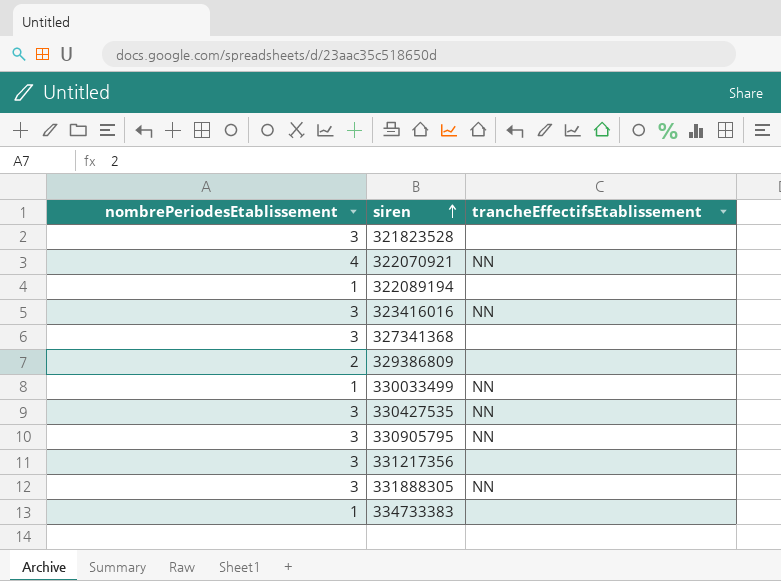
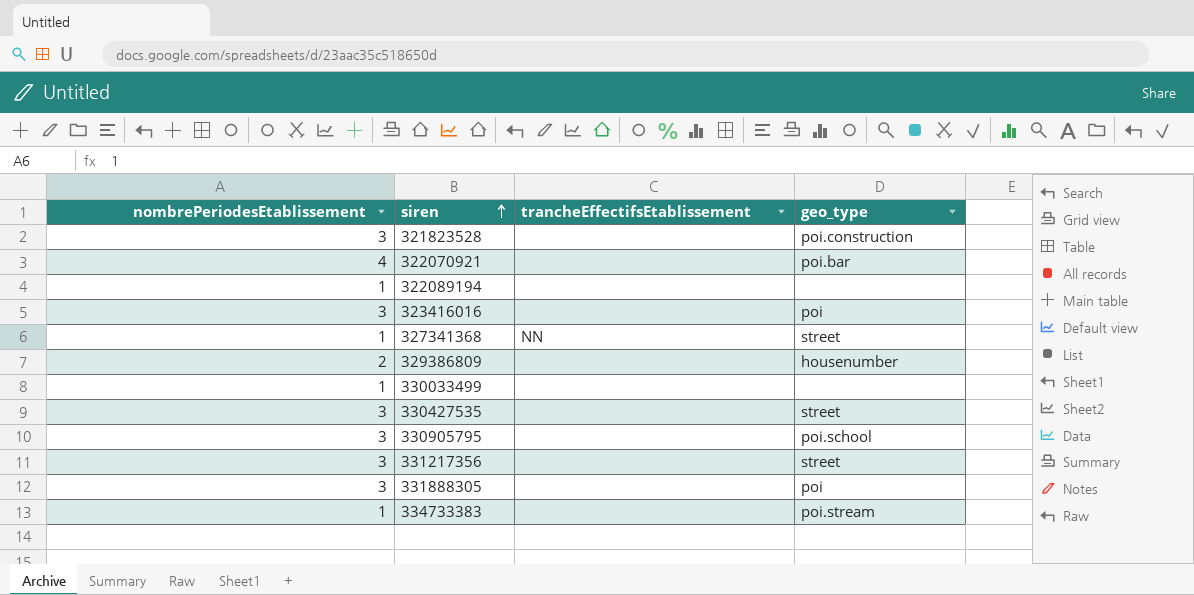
column geo_type | position: none -> 4
322070921 | trancheEffectifsEtablissement: NN -> none
323416016 | trancheEffectifsEtablissement: NN -> none
327341368 | nombrePeriodesEtablissement: 3 -> 1
327341368 | trancheEffectifsEtablissement: none -> NN
330033499 | trancheEffectifsEtablissement: NN -> none
330427535 | trancheEffectifsEtablissement: NN -> none
330905795 | trancheEffectifsEtablissement: NN -> none
331888305 | trancheEffectifsEtablissement: NN -> none

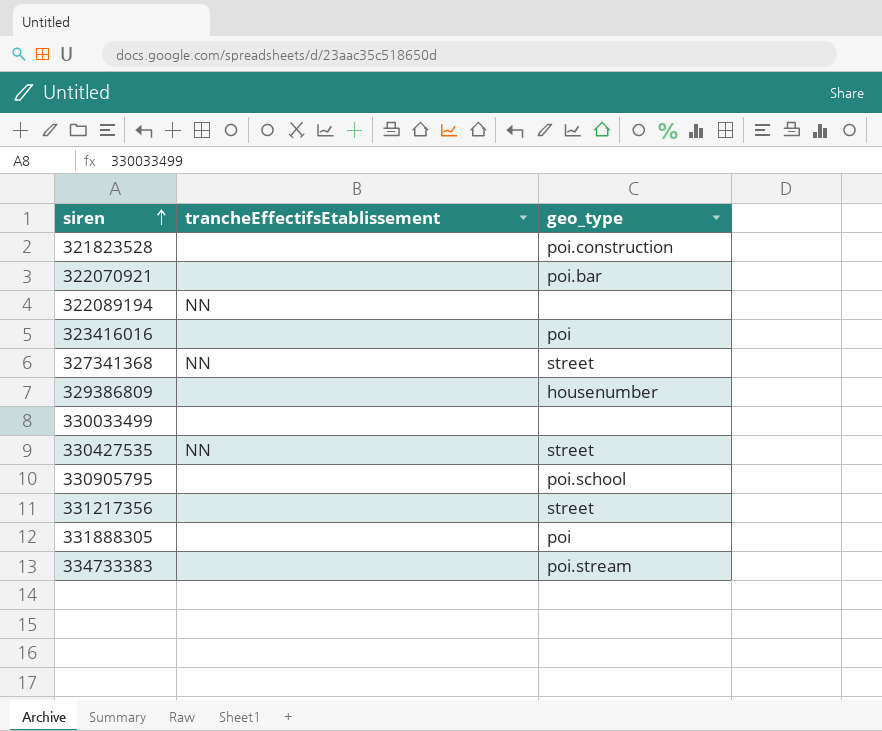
column nombrePeriodesEtablissement | position: 1 -> none
322089194 | trancheEffectifsEtablissement: none -> NN
330427535 | trancheEffectifsEtablissement: none -> NN

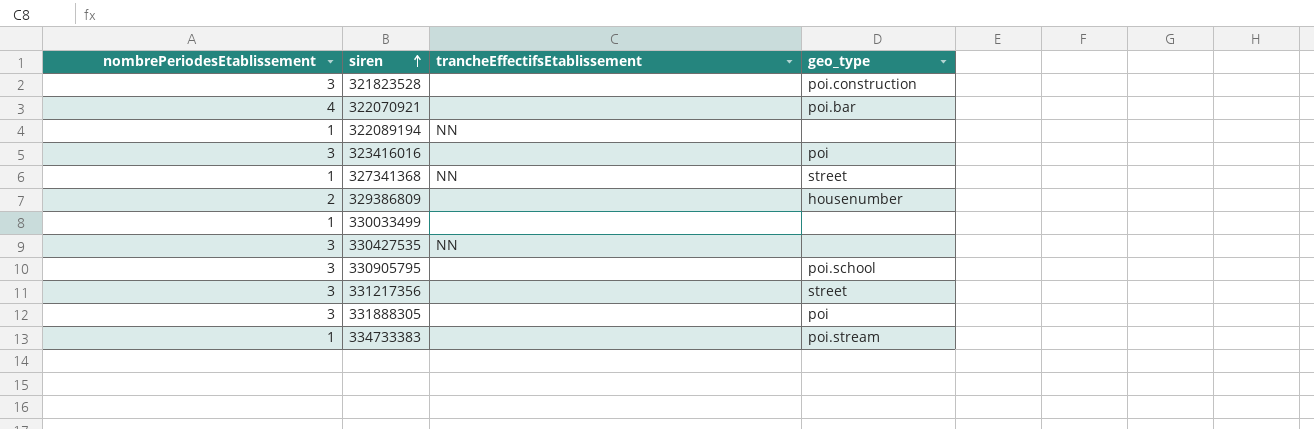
column nombrePeriodesEtablissement | position: none -> 1
330427535 | geo_type: street -> none

